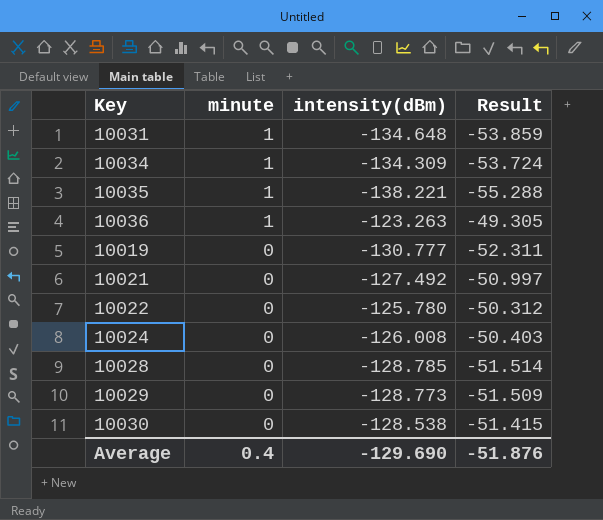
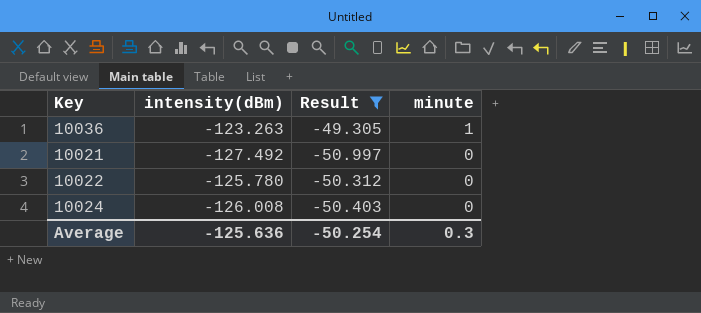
filter: none -> Result >= -50.997
column minute | position: 2 -> 4
Average | intensity(dBm): -129.690 -> -125.636
Average | Result: -51.876 -> -50.254
Average | minute: 0.4 -> 0.3

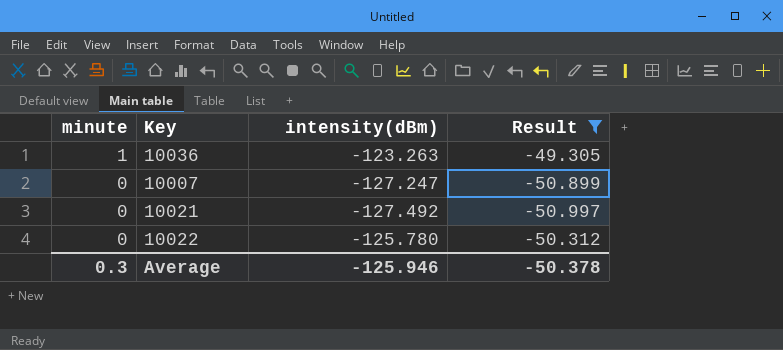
column minute | position: 4 -> 1
row 10024: -126.008 | -50.403 | 0 -> none
row 10007: none -> 0 | -127.247 | -50.899
Average | intensity(dBm): -125.636 -> -125.946
Average | Result: -50.254 -> -50.378

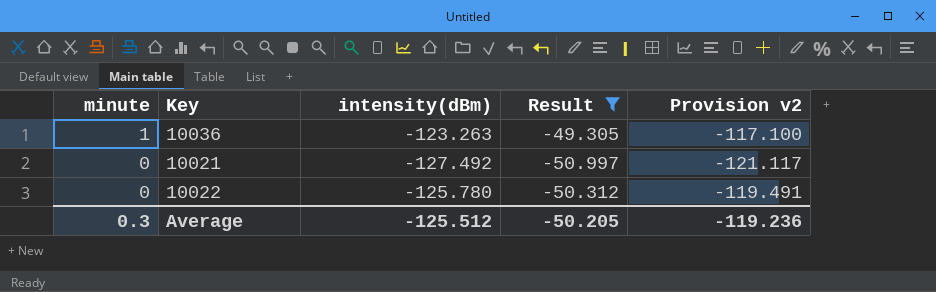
column Provision v2 | formula: none -> [intensity(dBm)] * 0.95
row 10007: 0 | -127.247 | -50.899 -> none
Average | intensity(dBm): -125.946 -> -125.512
Average | Result: -50.378 -> -50.205

